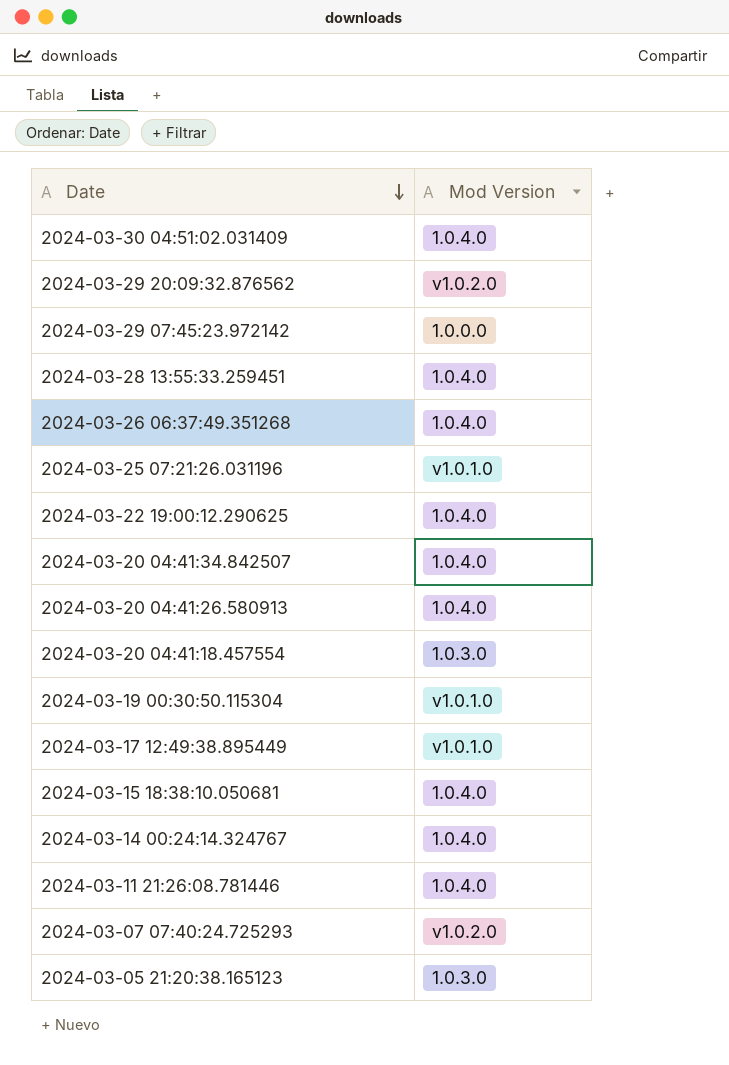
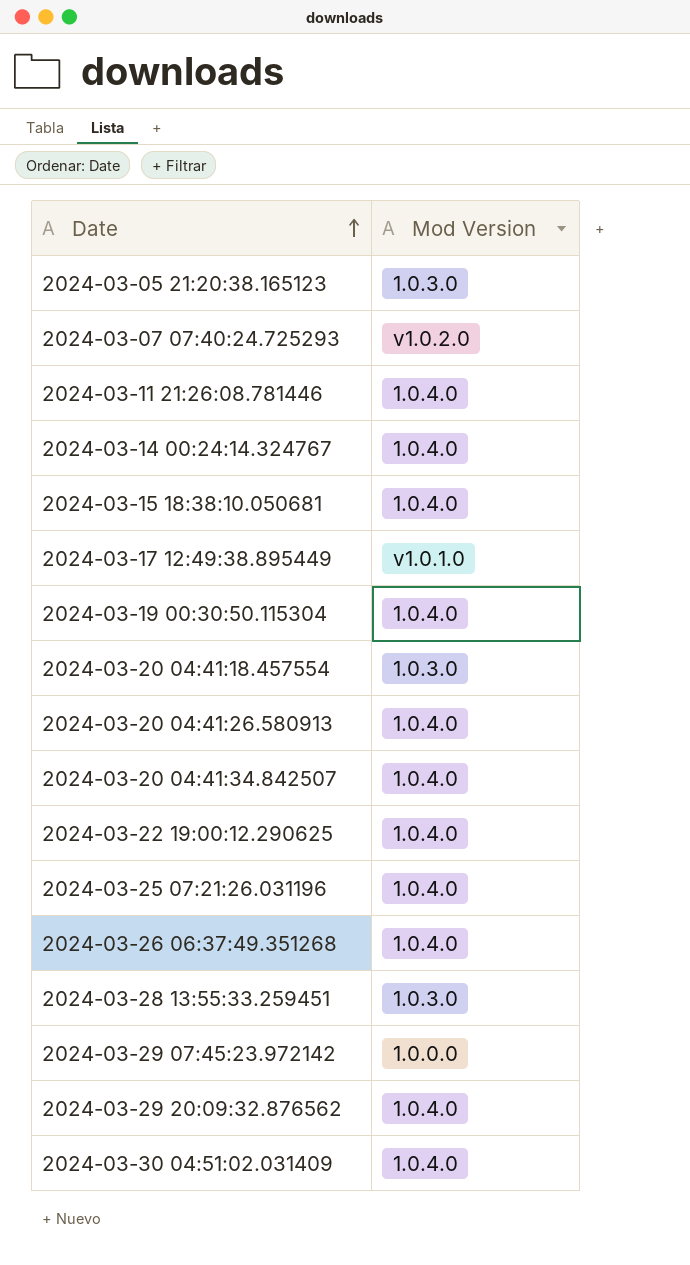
row order: Date descending -> Date ascending
2024-03-19 00:30:50.115304 | Mod Version: v1.0.1.0 -> 1.0.4.0
2024-03-25 07:21:26.031196 | Mod Version: v1.0.1.0 -> 1.0.4.0
2024-03-28 13:55:33.259451 | Mod Version: 1.0.4.0 -> 1.0.3.0
2024-03-29 20:09:32.876562 | Mod Version: v1.0.2.0 -> 1.0.4.0

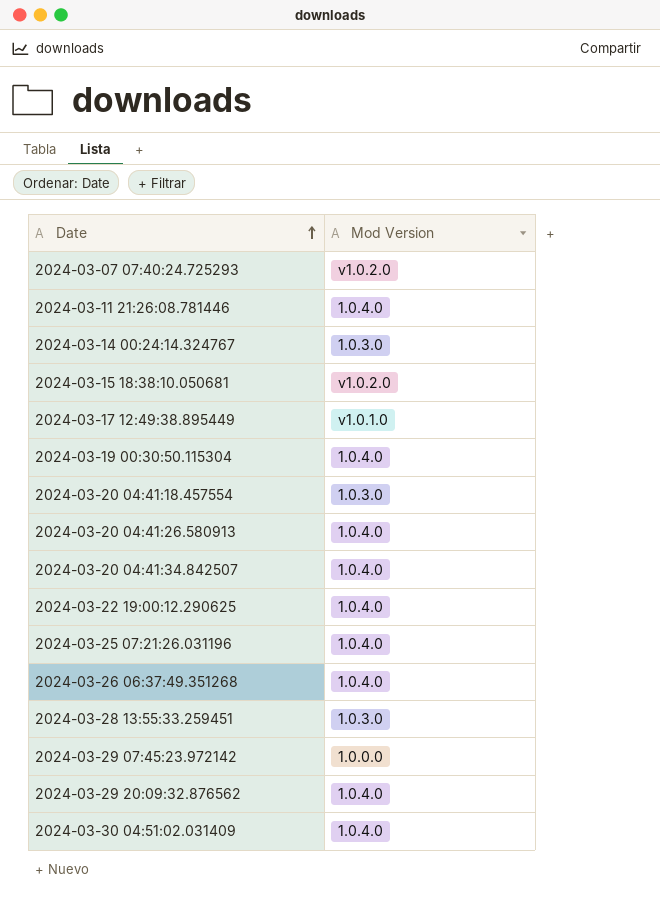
row 2024-03-05 21:20:38.165123: 1.0.3.0 -> none
2024-03-14 00:24:14.324767 | Mod Version: 1.0.4.0 -> 1.0.3.0
2024-03-15 18:38:10.050681 | Mod Version: 1.0.4.0 -> v1.0.2.0

